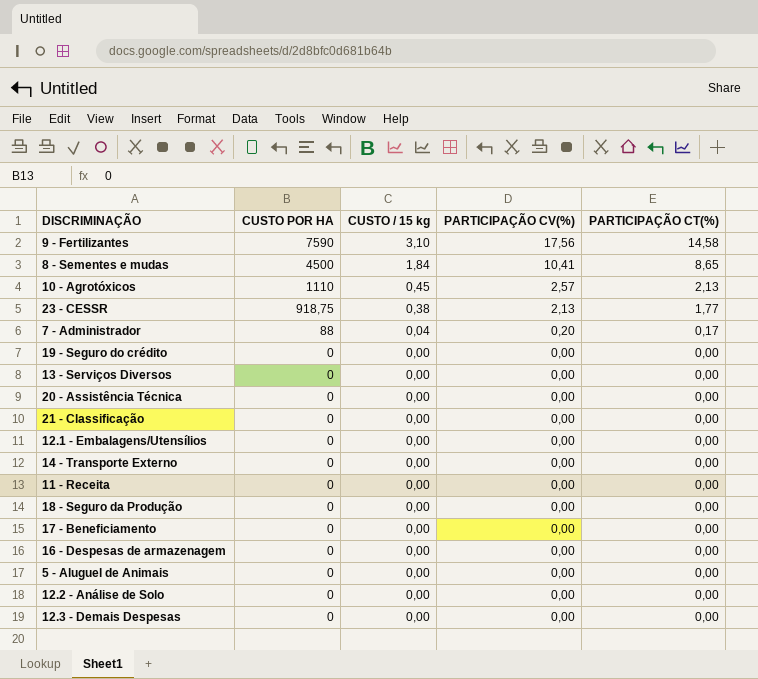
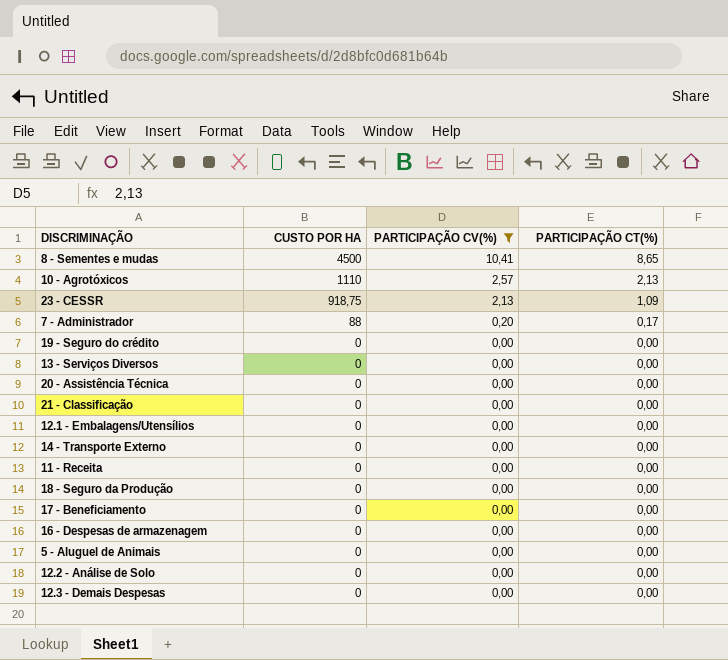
filter: none -> PARTICIPAÇÃO CV(%) != 17,56
column CUSTO / 15 kg | position: 3 -> none
23 - CESSR | PARTICIPAÇÃO CT(%): 1,77 -> 1,09

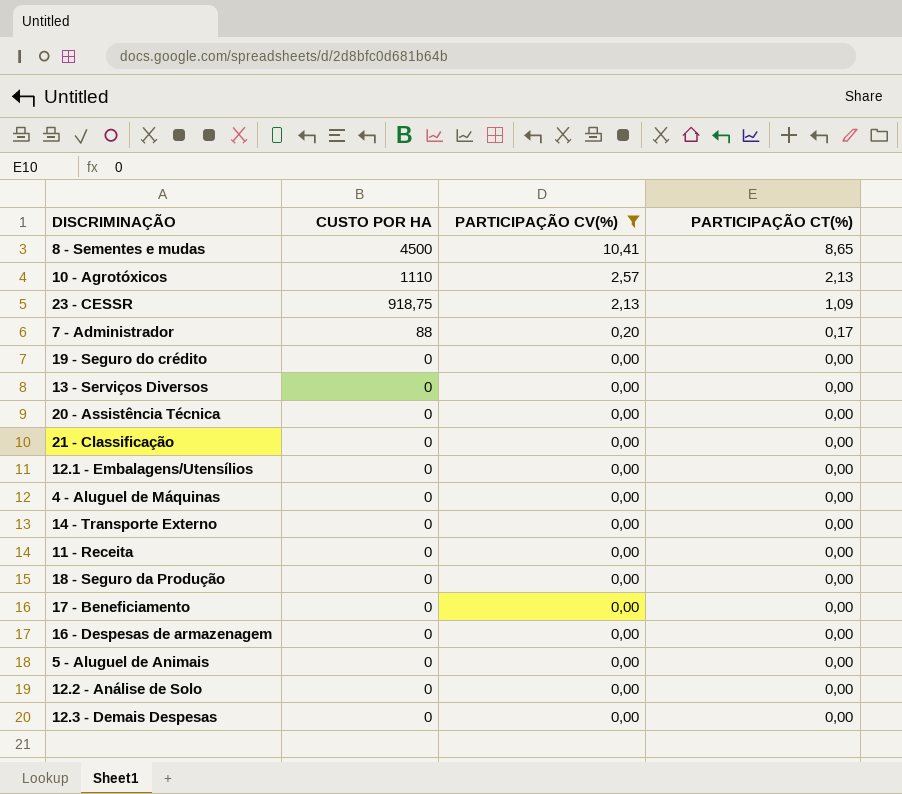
row 4 - Aluguel de Máquinas: none -> 0 | 0,00 | 0,00

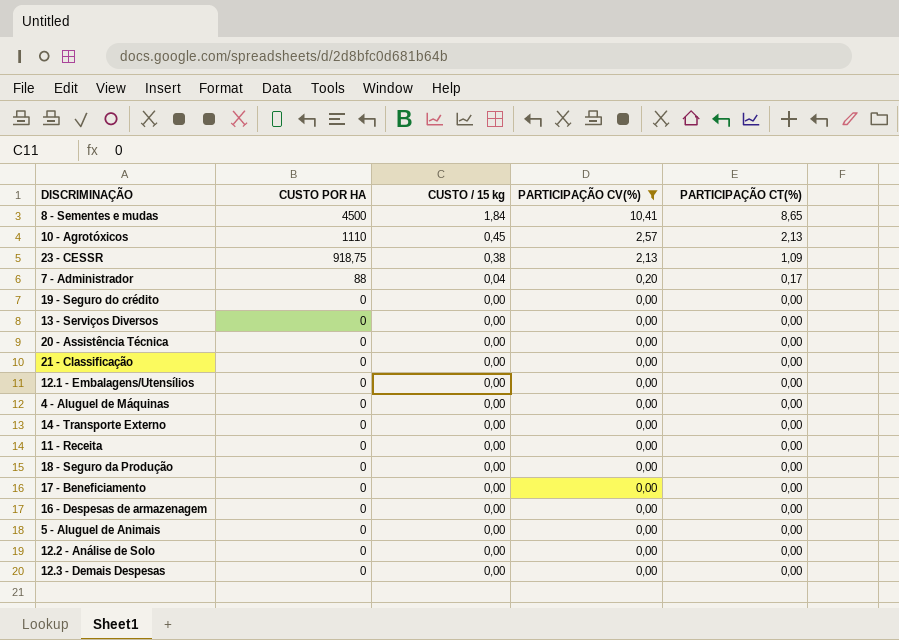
column CUSTO / 15 kg | position: none -> 3

